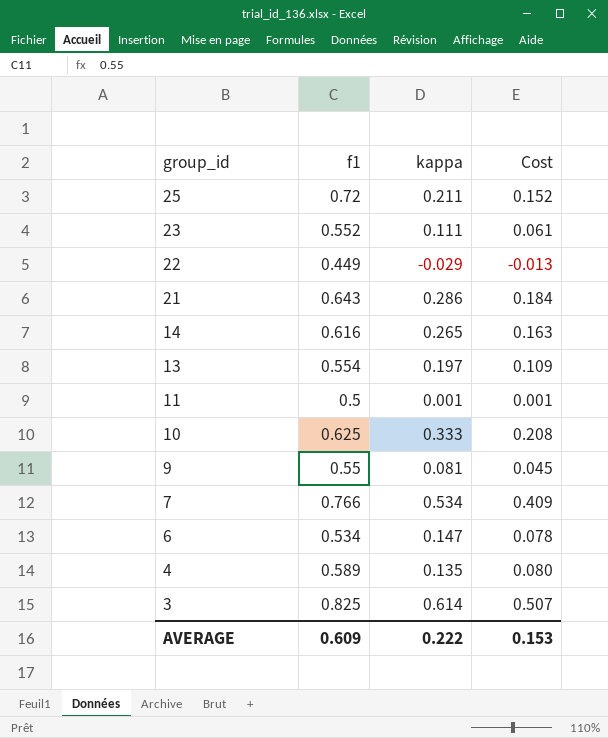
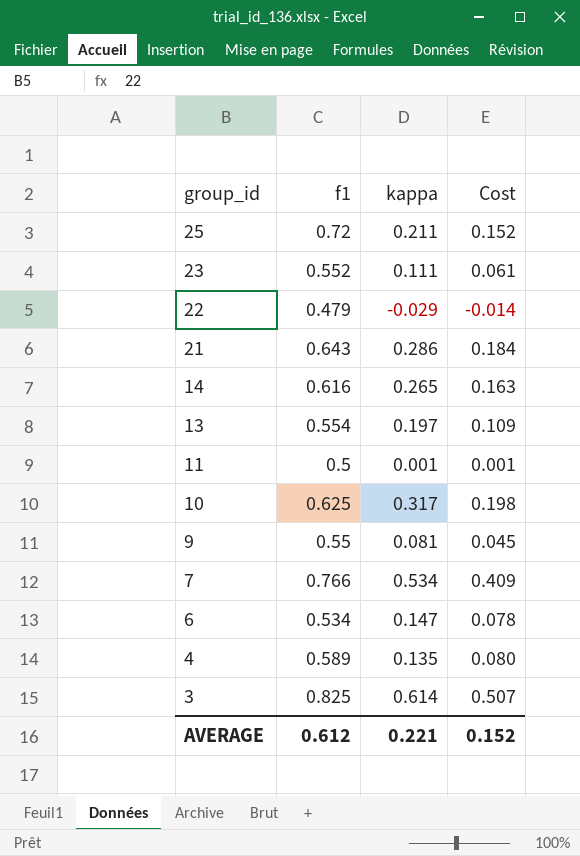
22 | f1: 0.449 -> 0.479
22 | Cost: -0.013 -> -0.014
10 | kappa: 0.333 -> 0.317
10 | Cost: 0.208 -> 0.198
AVERAGE | f1: 0.609 -> 0.612
AVERAGE | kappa: 0.222 -> 0.221
AVERAGE | Cost: 0.153 -> 0.152

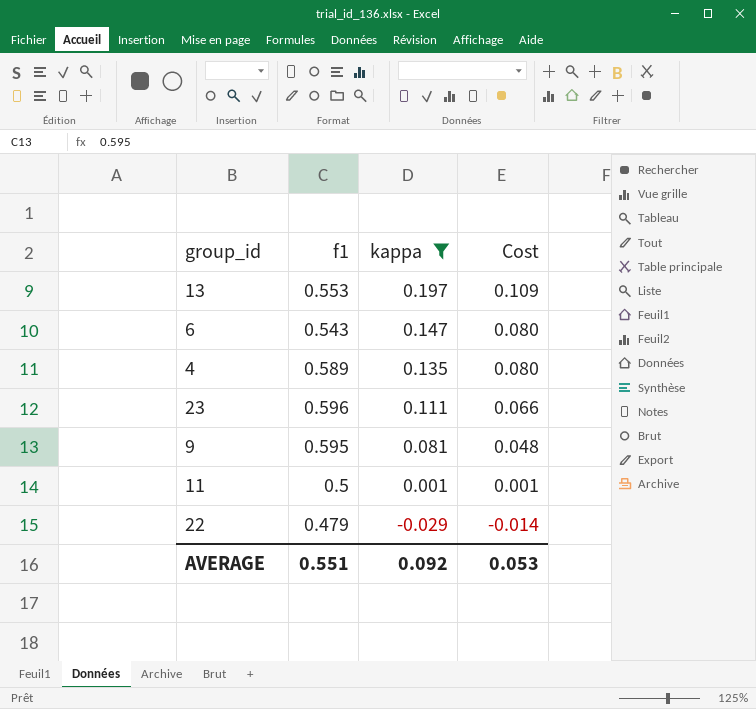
filter: none -> kappa <= 0.197
row order: group_id descending -> kappa descending
13 | f1: 0.554 -> 0.553
6 | f1: 0.534 -> 0.543
6 | Cost: 0.078 -> 0.080
23 | f1: 0.552 -> 0.596
23 | Cost: 0.061 -> 0.066
9 | f1: 0.55 -> 0.595
9 | Cost: 0.045 -> 0.048
AVERAGE | f1: 0.612 -> 0.551
AVERAGE | kappa: 0.221 -> 0.092
AVERAGE | Cost: 0.152 -> 0.053

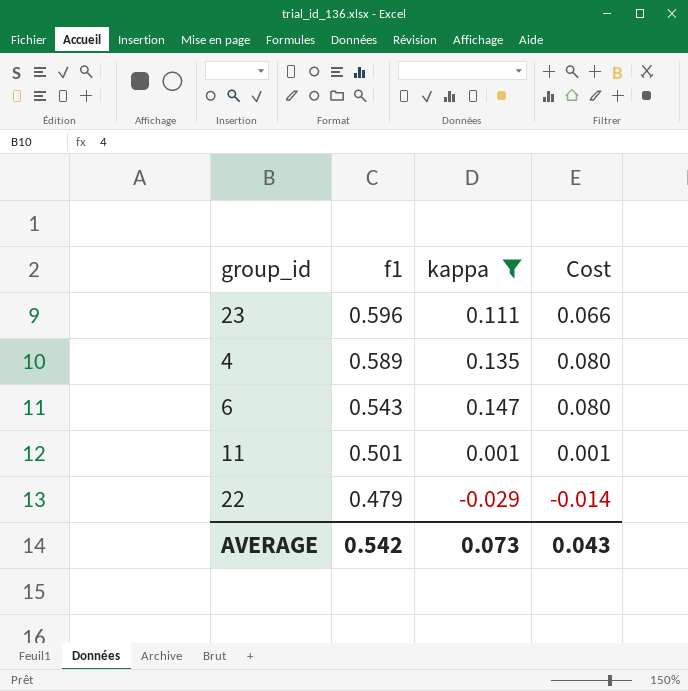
row order: kappa descending -> f1 descending
row 13: 0.553 | 0.197 | 0.109 -> none
row 9: 0.595 | 0.081 | 0.048 -> none
11 | f1: 0.5 -> 0.501
AVERAGE | f1: 0.551 -> 0.542
AVERAGE | kappa: 0.092 -> 0.073
AVERAGE | Cost: 0.053 -> 0.043

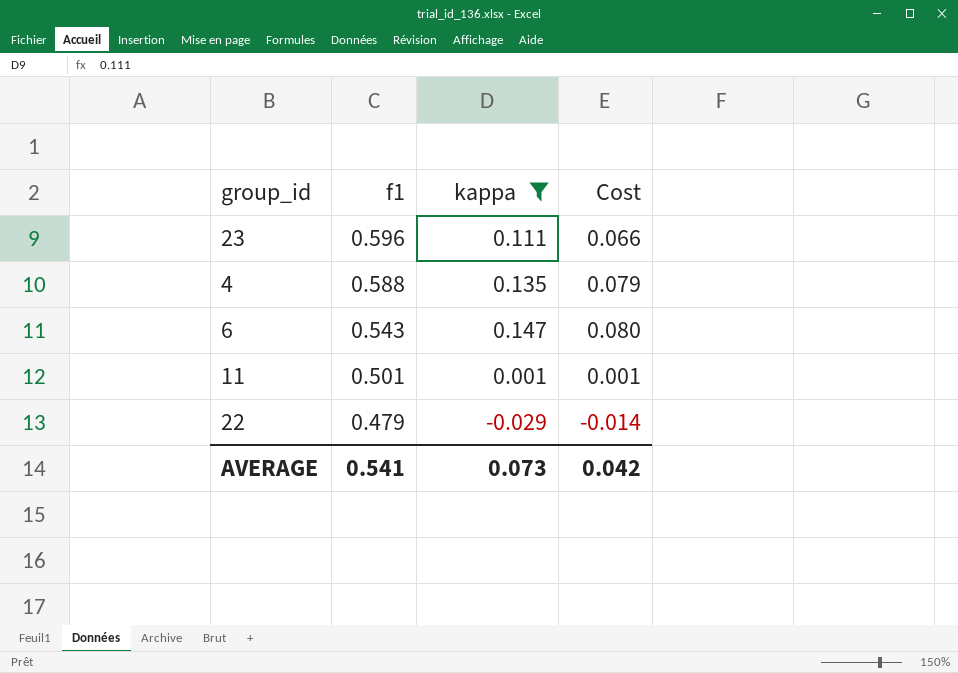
4 | f1: 0.589 -> 0.588
4 | Cost: 0.080 -> 0.079
AVERAGE | f1: 0.542 -> 0.541
AVERAGE | Cost: 0.043 -> 0.042

